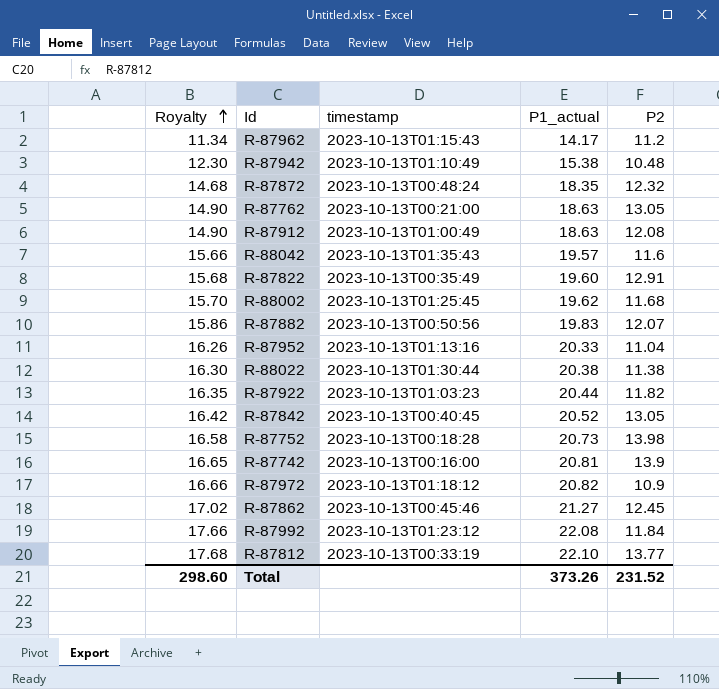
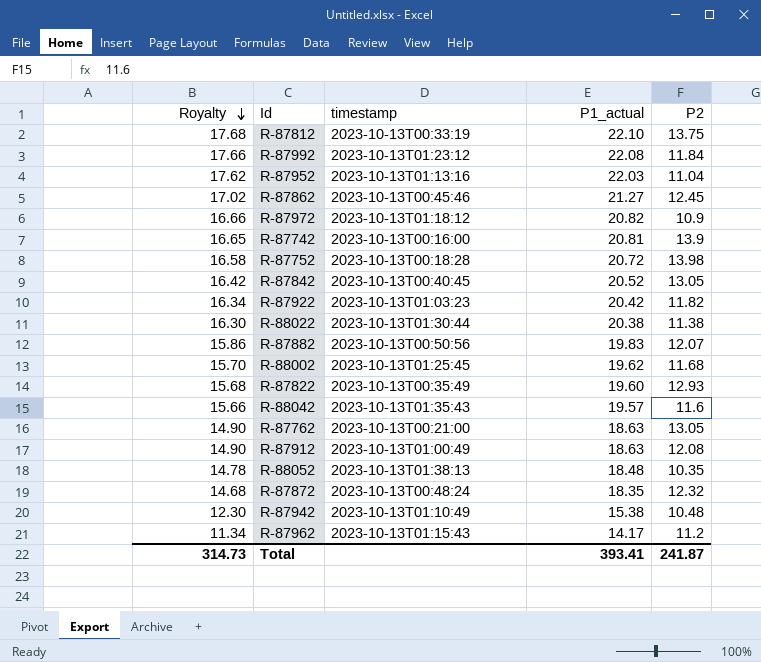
row order: Royalty ascending -> Royalty descending
R-87812 | P2: 13.77 -> 13.75
R-87952 | Royalty: 16.26 -> 17.62
R-87952 | P1_actual: 20.33 -> 22.03
R-87752 | P1_actual: 20.73 -> 20.72
R-87922 | Royalty: 16.35 -> 16.34
R-87922 | P1_actual: 20.44 -> 20.42
R-87822 | P2: 12.91 -> 12.93
row R-88052: none -> 14.78 | 2023-10-13T01:38:13 | 18.48 | 10.35
Total | Royalty: 298.60 -> 314.73
Total | P1_actual: 373.26 -> 393.41
Total | P2: 231.52 -> 241.87

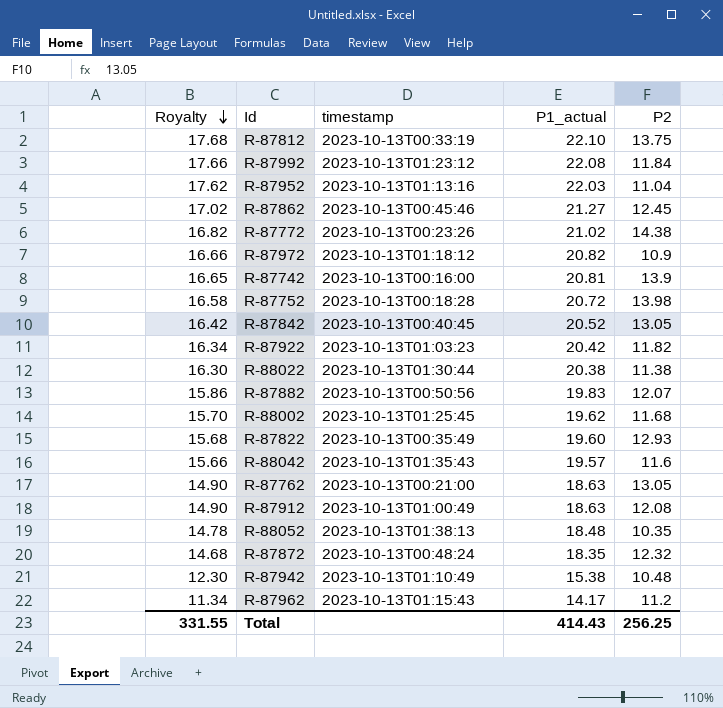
row R-87772: none -> 16.82 | 2023-10-13T00:23:26 | 21.02 | 14.38
Total | Royalty: 314.73 -> 331.55
Total | P1_actual: 393.41 -> 414.43
Total | P2: 241.87 -> 256.25

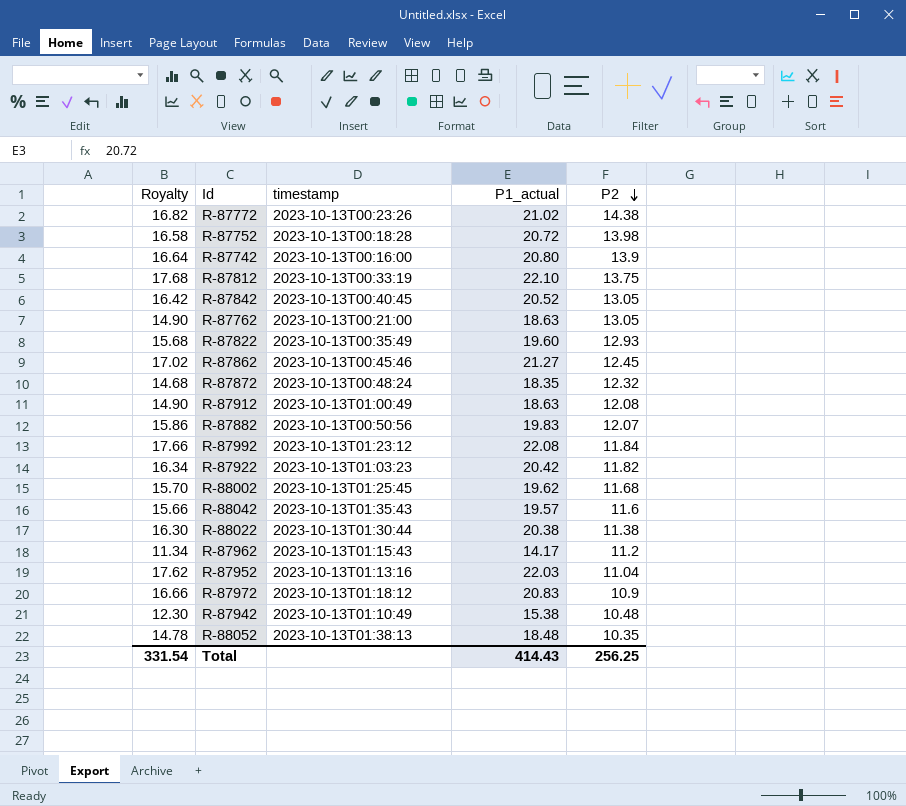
row order: Royalty descending -> P2 descending
R-87742 | Royalty: 16.65 -> 16.64
R-87742 | P1_actual: 20.81 -> 20.80
R-87972 | P1_actual: 20.82 -> 20.83
Total | Royalty: 331.55 -> 331.54

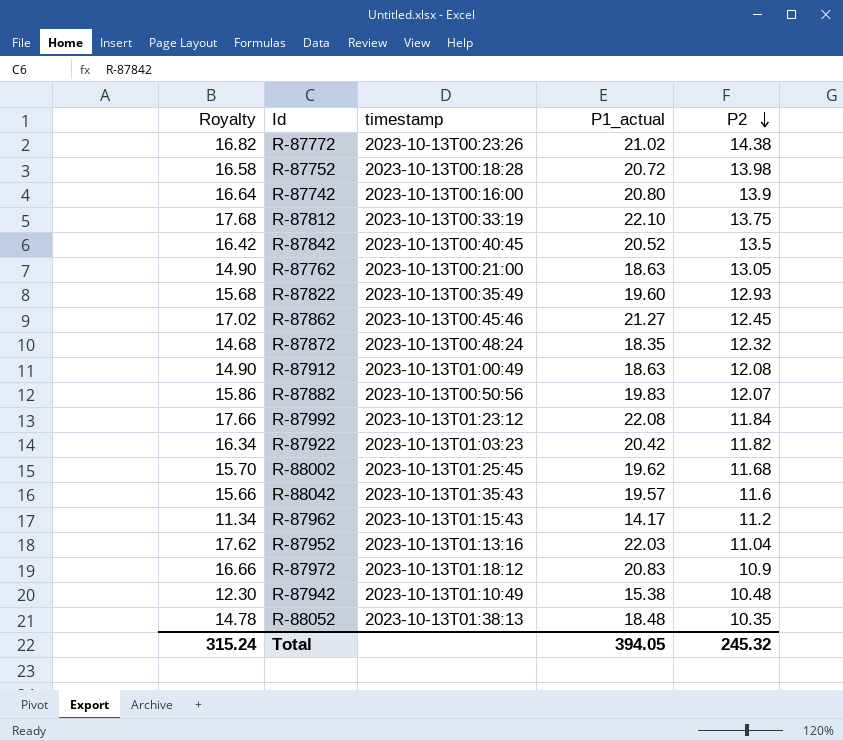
row R-88022: 16.30 | 2023-10-13T01:30:44 | 20.38 | 11.38 -> none
R-87842 | P2: 13.05 -> 13.5
Total | Royalty: 331.54 -> 315.24
Total | P1_actual: 414.43 -> 394.05
Total | P2: 256.25 -> 245.32

